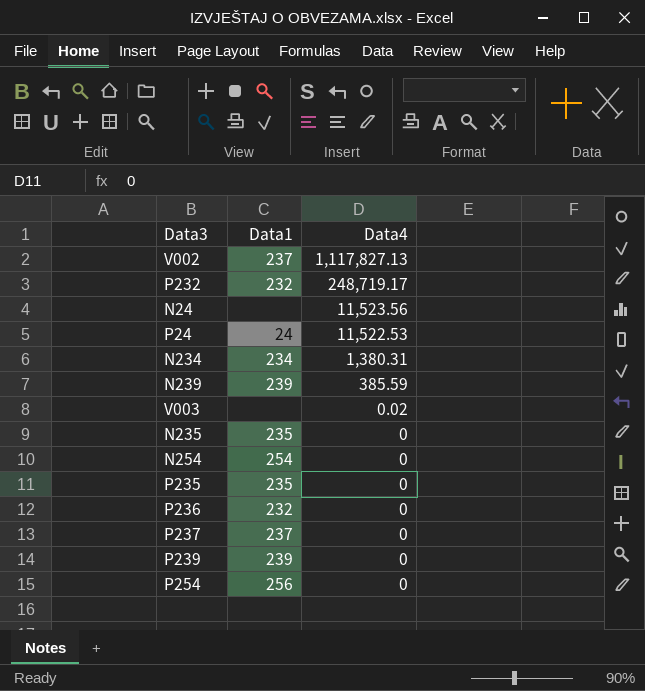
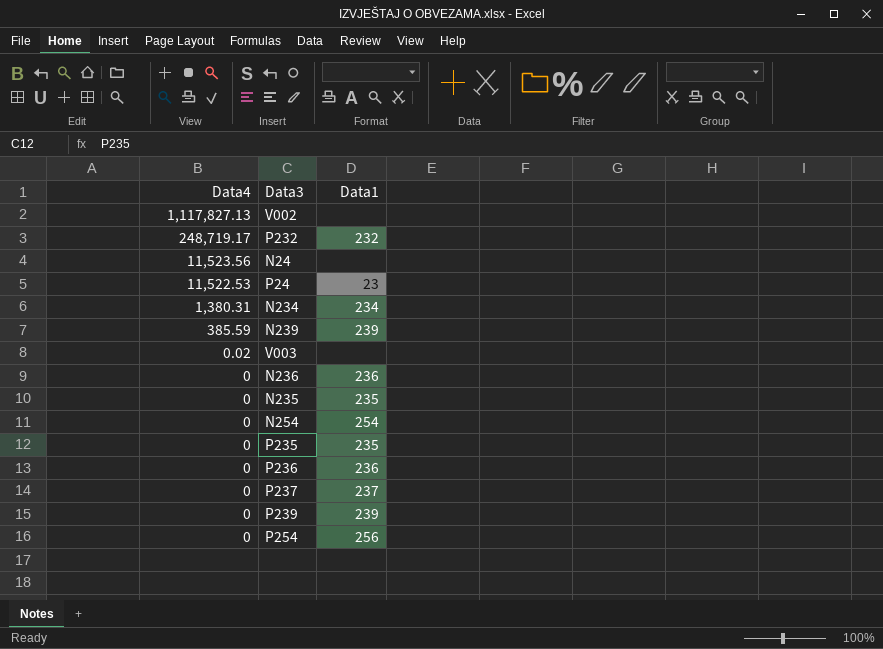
column Data4 | position: 3 -> 1
V002 | Data1: 237 -> none
P24 | Data1: 24 -> 23
row N236: none -> 0 | 236
P236 | Data1: 232 -> 236

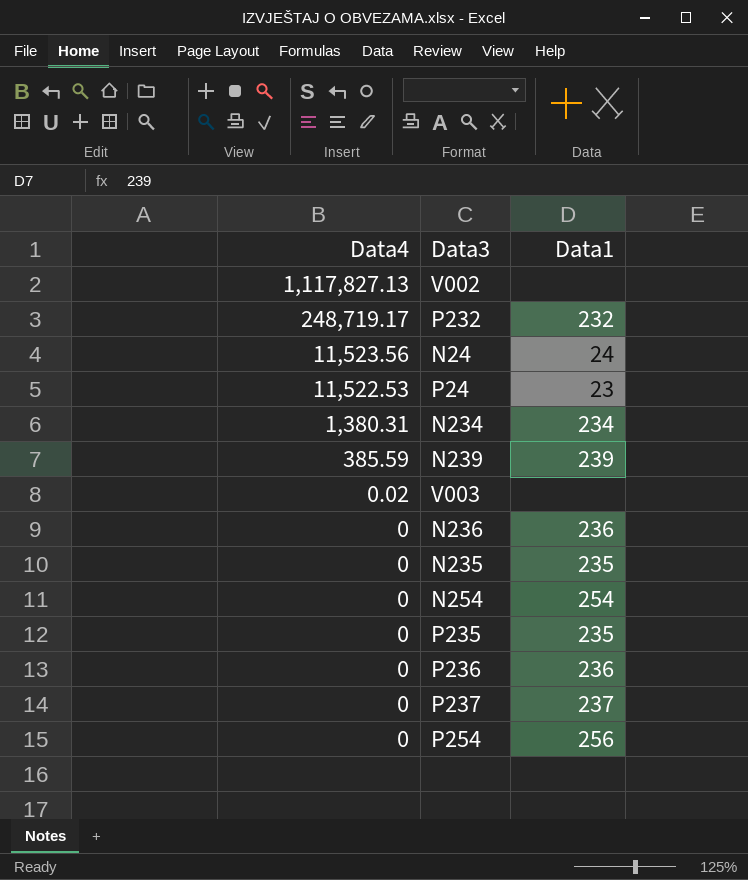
row P239: 0 | 239 -> none
N24 | Data1: none -> 24

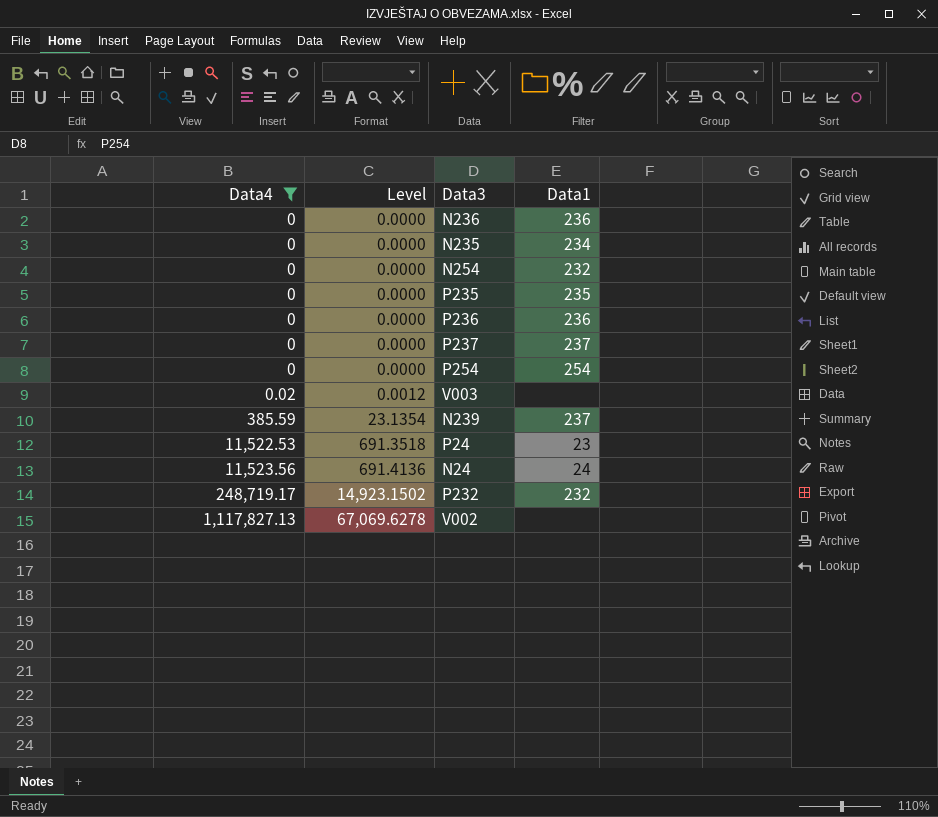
filter: none -> Data4 != 1,380.31
row order: Data4 descending -> Data4 ascending
column Level | formula: none -> [Data4] * 0.06
N235 | Data1: 235 -> 234
N254 | Data1: 254 -> 232
P254 | Data1: 256 -> 254
N239 | Data1: 239 -> 237

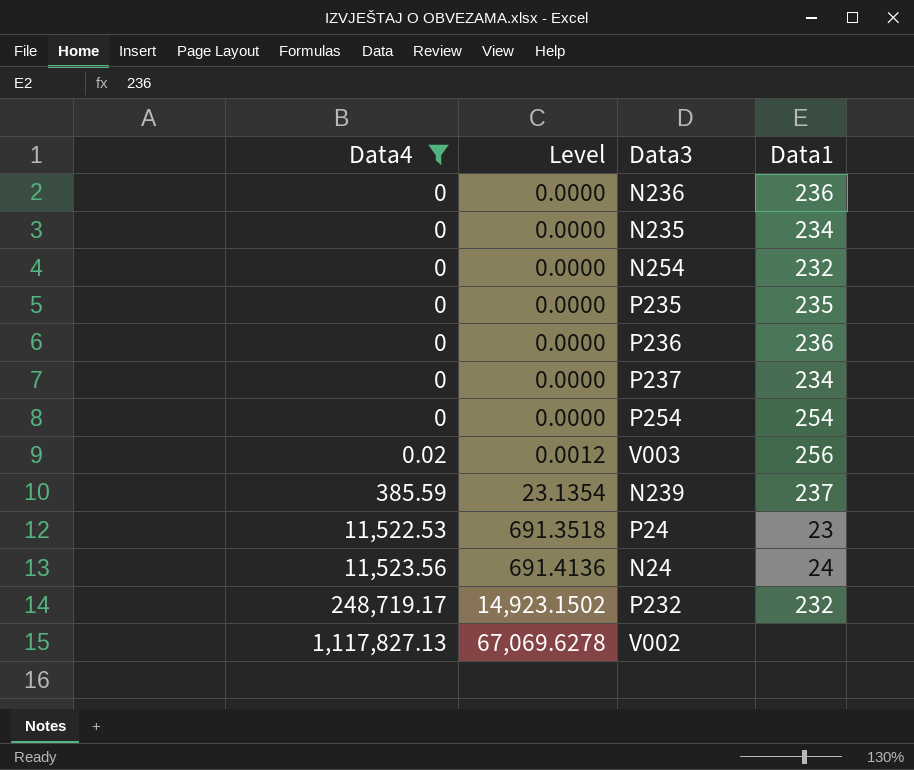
P237 | Data1: 237 -> 234
V003 | Data1: none -> 256

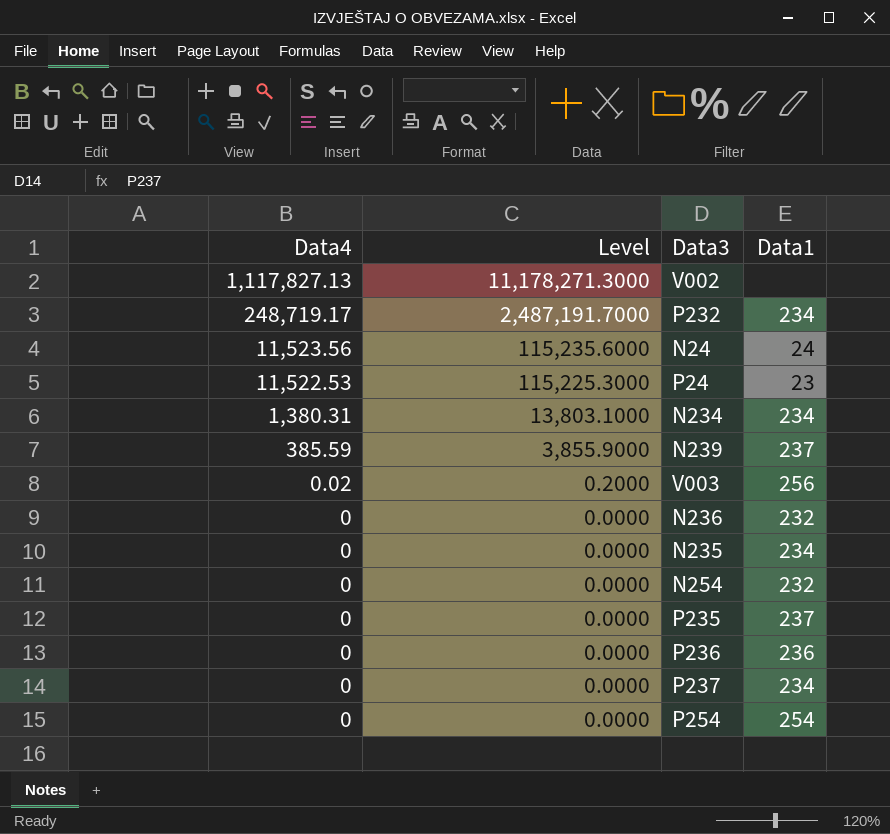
filter: Data4 != 1,380.31 -> none
row order: Data4 ascending -> Data4 descending
column Level | formula: [Data4] * 0.06 -> [Data4] * 10
P232 | Data1: 232 -> 234
N236 | Data1: 236 -> 232
P235 | Data1: 235 -> 237

